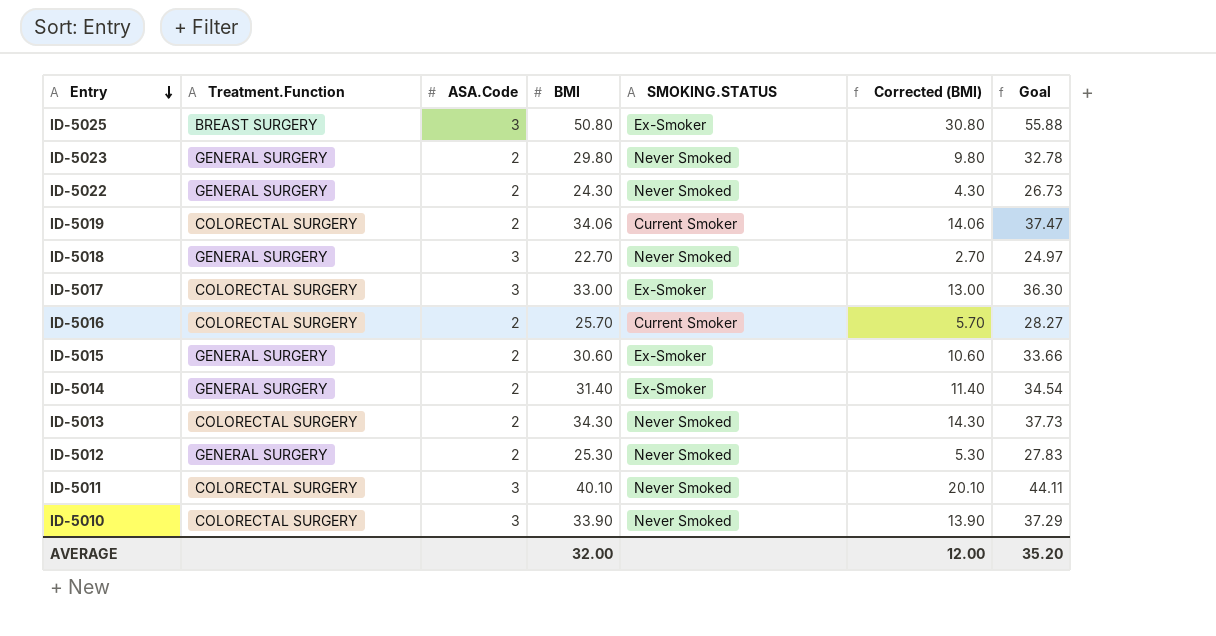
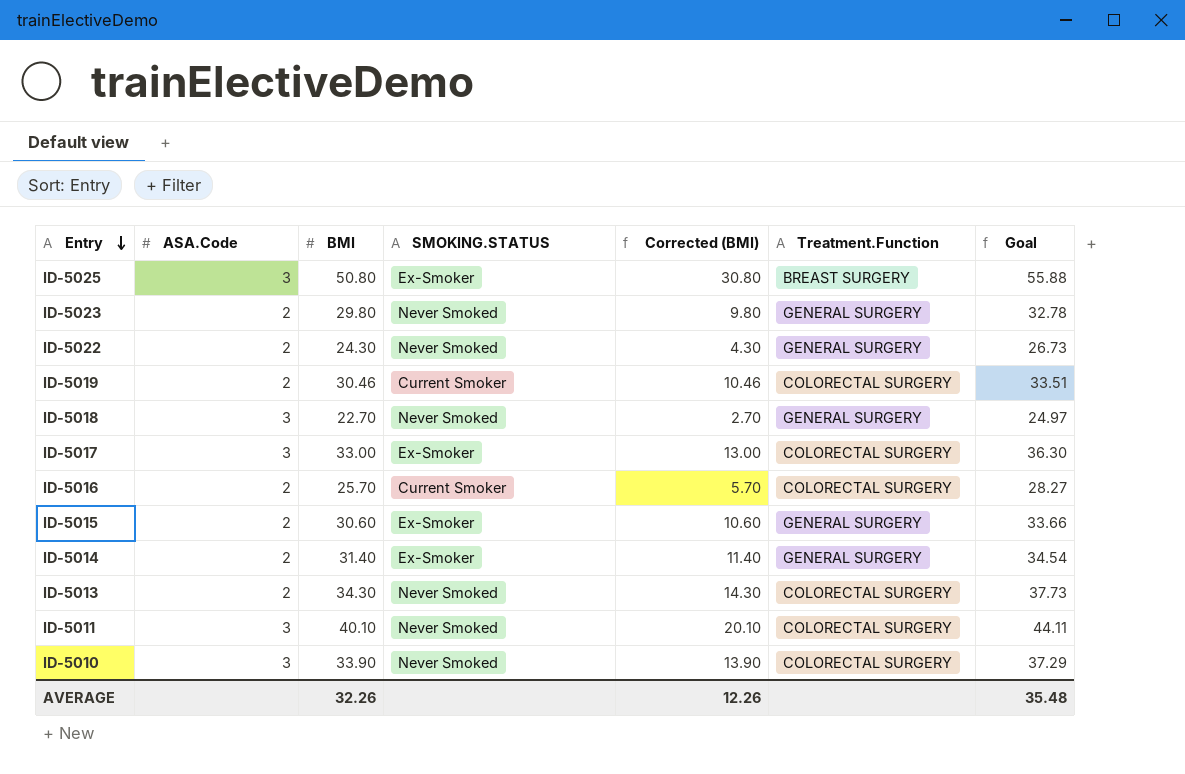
column Treatment.Function | position: 2 -> 6
row ID-5012: GENERAL SURGERY | 2 | 25.30 | Never Smoked | 5.30 | 27.83 -> none
ID-5019 | BMI: 34.06 -> 30.46
ID-5019 | Corrected (BMI): 14.06 -> 10.46
ID-5019 | Goal: 37.47 -> 33.51
AVERAGE | BMI: 32.00 -> 32.26
AVERAGE | Corrected (BMI): 12.00 -> 12.26
AVERAGE | Goal: 35.20 -> 35.48

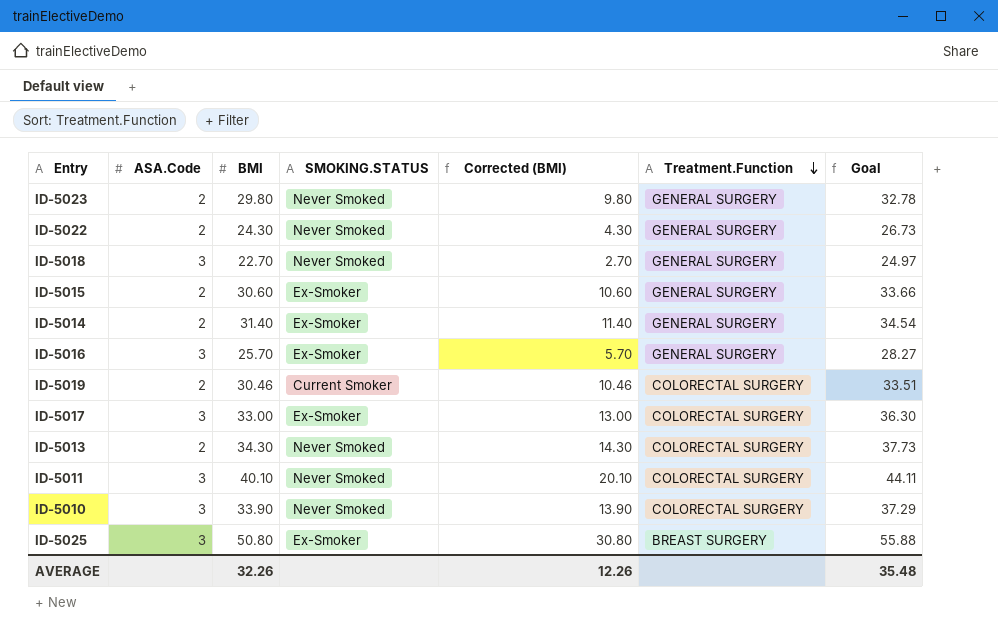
row order: Entry descending -> Treatment.Function descending
ID-5016 | ASA.Code: 2 -> 3
ID-5016 | SMOKING.STATUS: Current Smoker -> Ex-Smoker
ID-5016 | Treatment.Function: COLORECTAL SURGERY -> GENERAL SURGERY

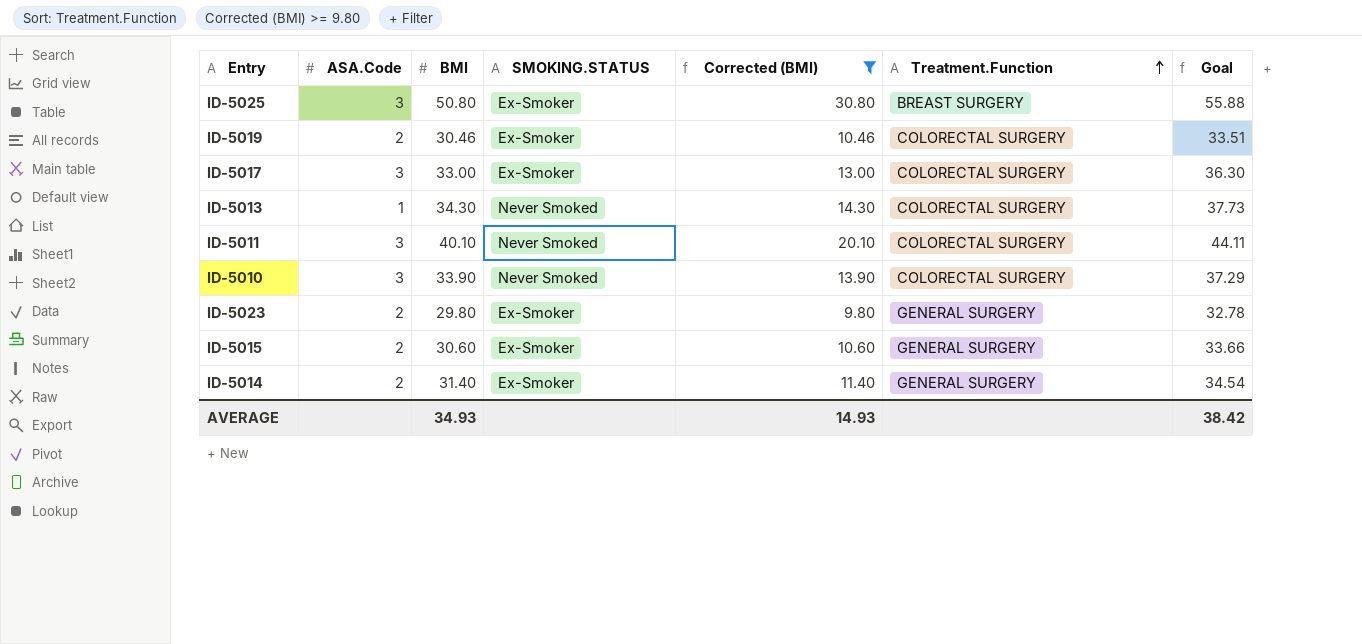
filter: none -> Corrected (BMI) >= 9.80
row order: Treatment.Function descending -> Treatment.Function ascending
ID-5019 | SMOKING.STATUS: Current Smoker -> Ex-Smoker
ID-5013 | ASA.Code: 2 -> 1
ID-5023 | SMOKING.STATUS: Never Smoked -> Ex-Smoker
AVERAGE | BMI: 32.26 -> 34.93
AVERAGE | Corrected (BMI): 12.26 -> 14.93
AVERAGE | Goal: 35.48 -> 38.42

